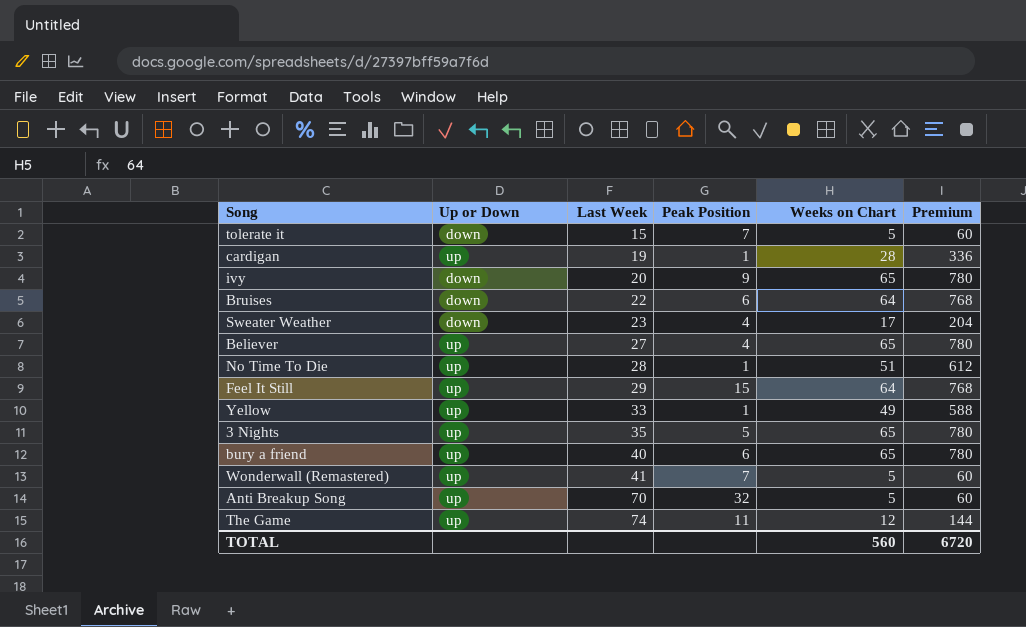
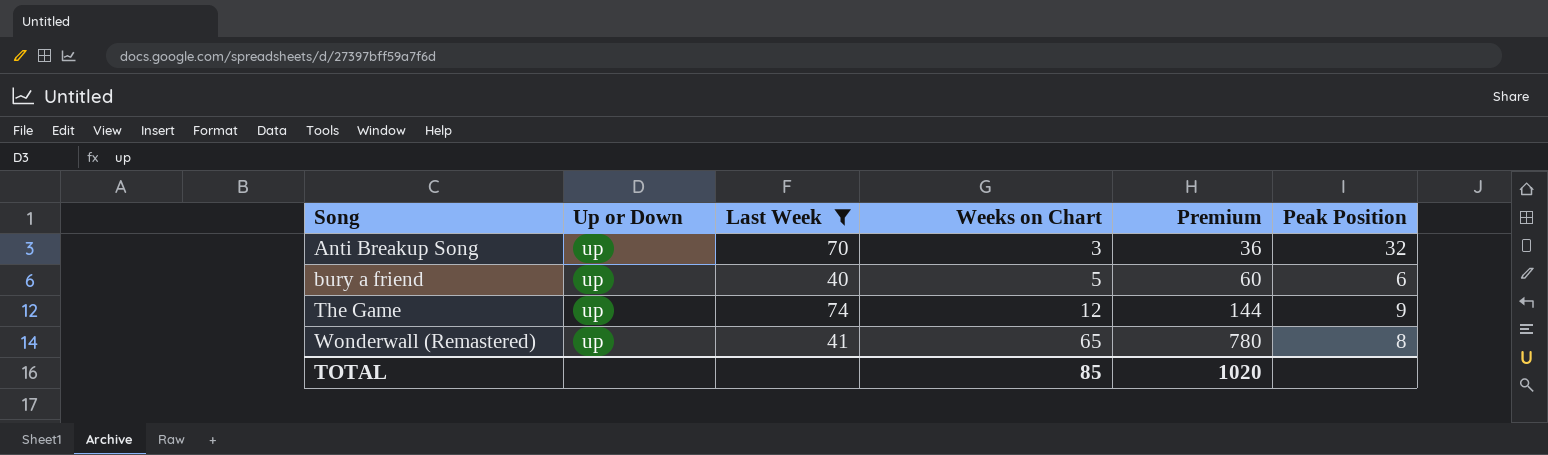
filter: none -> Last Week >= 40
row order: Last Week ascending -> Song ascending
column Peak Position | position: 4 -> 6
Anti Breakup Song | Weeks on Chart: 5 -> 3
Anti Breakup Song | Premium: 60 -> 36
bury a friend | Weeks on Chart: 65 -> 5
bury a friend | Premium: 780 -> 60
The Game | Peak Position: 11 -> 9
Wonderwall (Remastered) | Weeks on Chart: 5 -> 65
Wonderwall (Remastered) | Premium: 60 -> 780
Wonderwall (Remastered) | Peak Position: 7 -> 8
TOTAL | Weeks on Chart: 560 -> 85
TOTAL | Premium: 6720 -> 1020

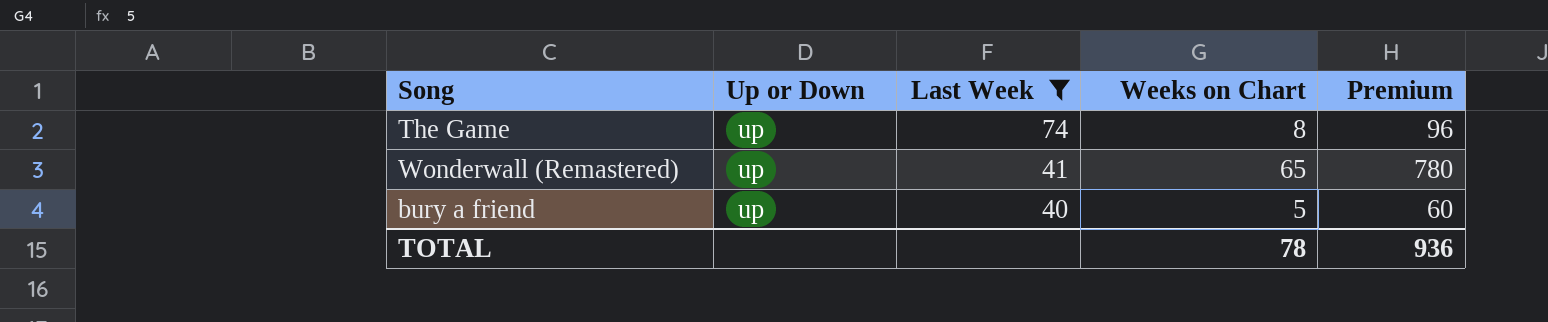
row order: Song ascending -> Last Week descending
column Peak Position | position: 6 -> none
row Anti Breakup Song: up | 70 | 3 | 36 | 32 -> none
The Game | Weeks on Chart: 12 -> 8
The Game | Premium: 144 -> 96
TOTAL | Weeks on Chart: 85 -> 78
TOTAL | Premium: 1020 -> 936

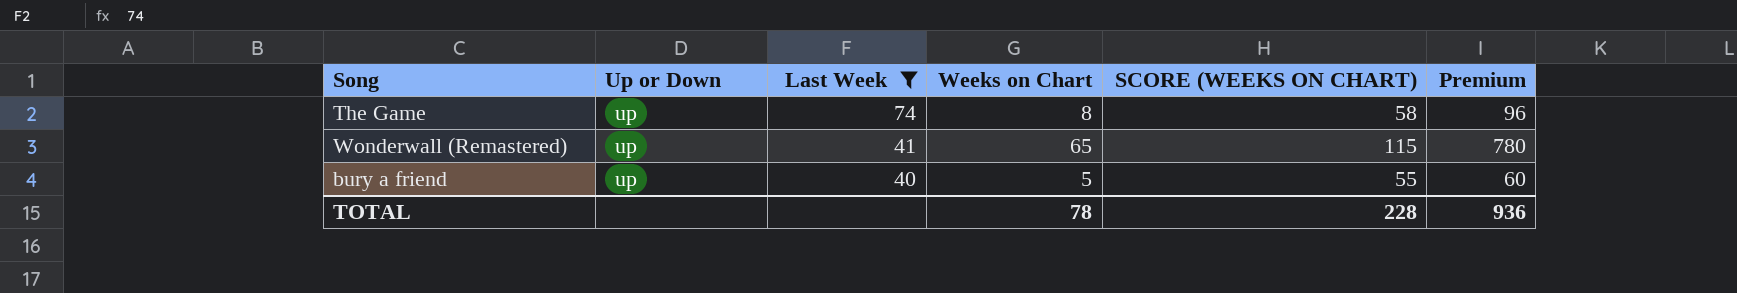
column SCORE (WEEKS ON CHART) | formula: none -> [Weeks on Chart] + 50

